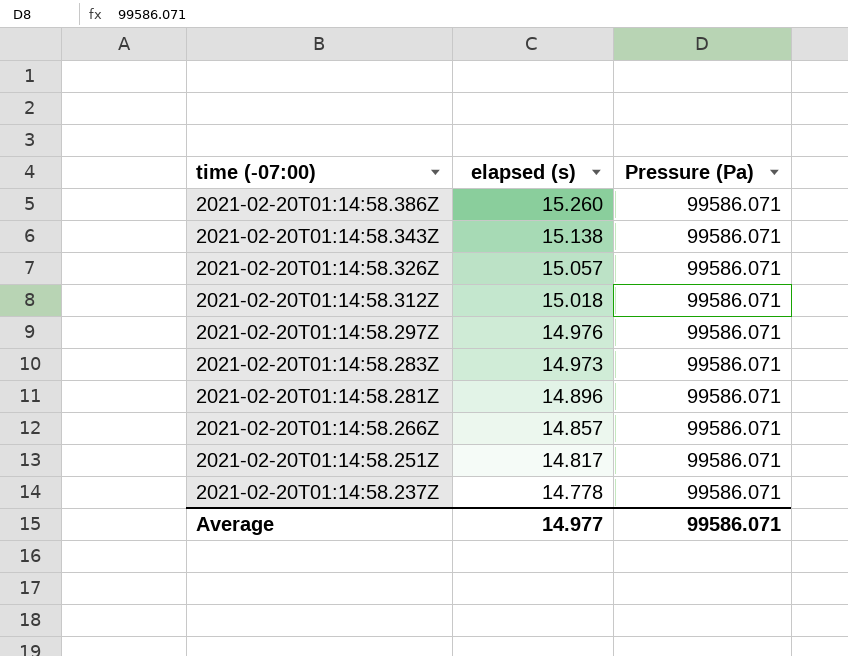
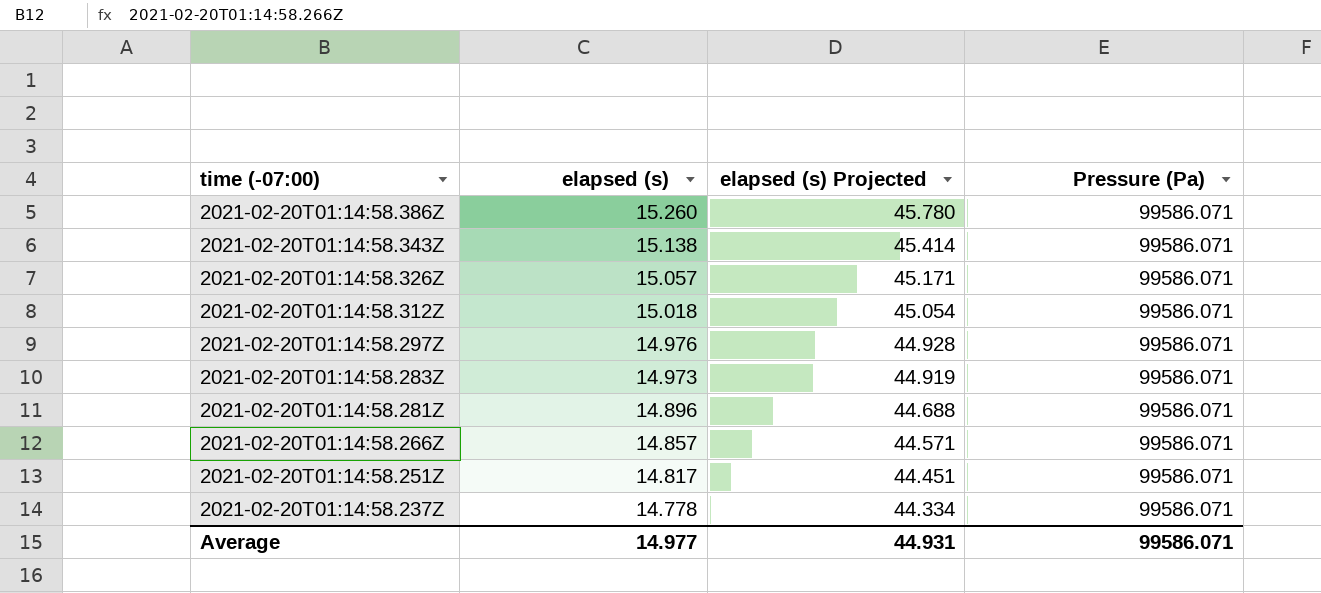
column elapsed (s) Projected | formula: none -> [elapsed (s)] * 3

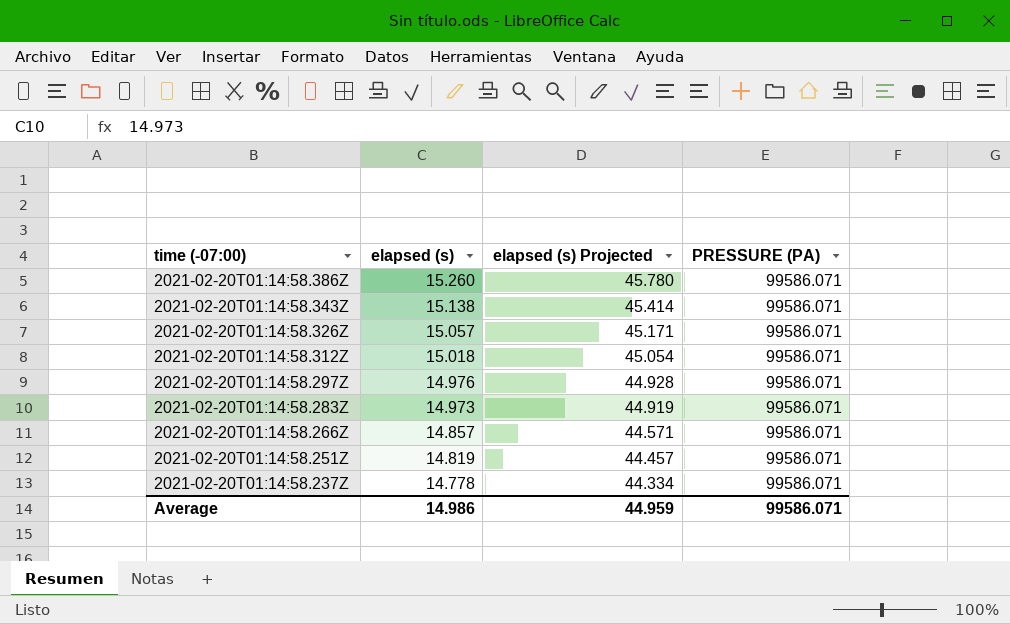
column name: Pressure (Pa) -> PRESSURE (PA)
row 2021-02-20T01:14:58.281Z: 14.896 | 44.688 | 99586.071 -> none
2021-02-20T01:14:58.251Z | elapsed (s): 14.817 -> 14.819
2021-02-20T01:14:58.251Z | elapsed (s) Projected: 44.451 -> 44.457
Average | elapsed (s): 14.977 -> 14.986
Average | elapsed (s) Projected: 44.931 -> 44.959

